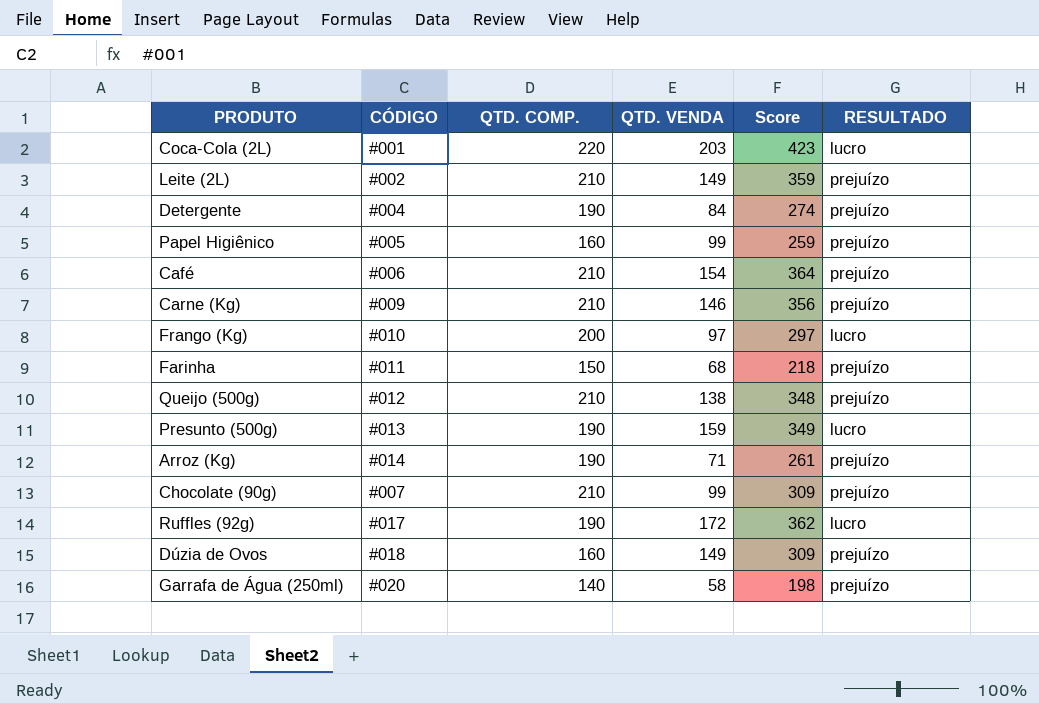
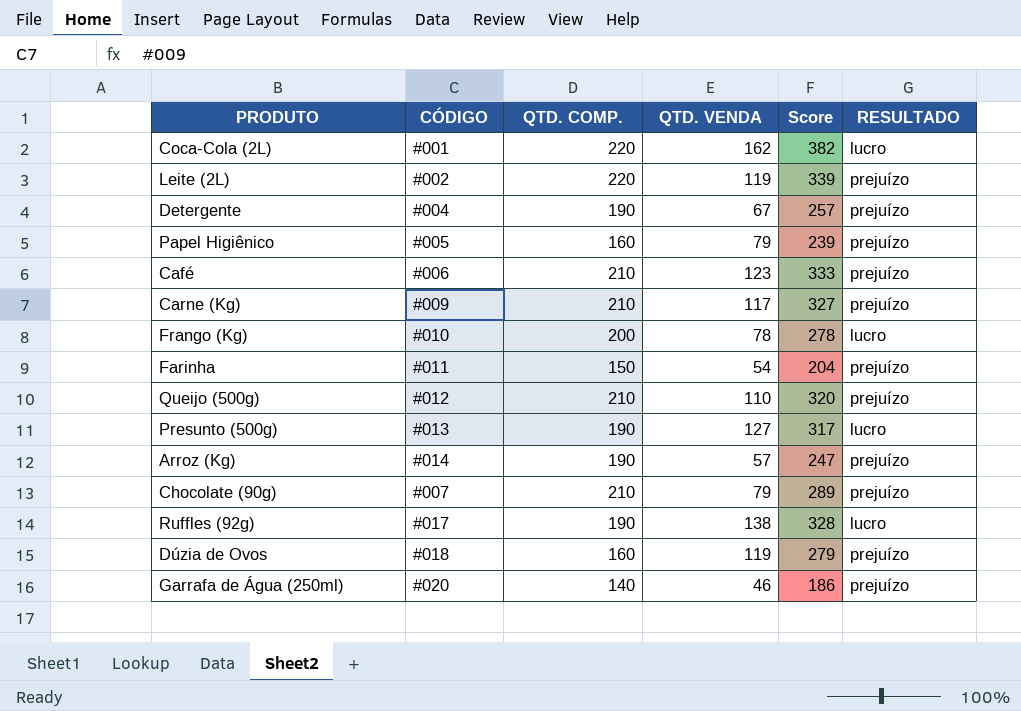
Coca-Cola (2L) | QTD. VENDA: 203 -> 162
Coca-Cola (2L) | Score: 423 -> 382
Leite (2L) | QTD. COMP.: 210 -> 220
Leite (2L) | QTD. VENDA: 149 -> 119
Leite (2L) | Score: 359 -> 339
Detergente | QTD. VENDA: 84 -> 67
Detergente | Score: 274 -> 257
Papel Higiênico | QTD. VENDA: 99 -> 79
Papel Higiênico | Score: 259 -> 239
Café | QTD. VENDA: 154 -> 123
Café | Score: 364 -> 333
Carne (Kg) | QTD. VENDA: 146 -> 117
Carne (Kg) | Score: 356 -> 327
Frango (Kg) | QTD. VENDA: 97 -> 78
Frango (Kg) | Score: 297 -> 278
Farinha | QTD. VENDA: 68 -> 54
Farinha | Score: 218 -> 204
Queijo (500g) | QTD. VENDA: 138 -> 110
Queijo (500g) | Score: 348 -> 320
Presunto (500g) | QTD. VENDA: 159 -> 127
Presunto (500g) | Score: 349 -> 317
Arroz (Kg) | QTD. VENDA: 71 -> 57
Arroz (Kg) | Score: 261 -> 247
Chocolate (90g) | QTD. VENDA: 99 -> 79
Chocolate (90g) | Score: 309 -> 289
Ruffles (92g) | QTD. VENDA: 172 -> 138
Ruffles (92g) | Score: 362 -> 328
Dúzia de Ovos | QTD. VENDA: 149 -> 119
Dúzia de Ovos | Score: 309 -> 279
Garrafa de Água (250ml) | QTD. VENDA: 58 -> 46
Garrafa de Água (250ml) | Score: 198 -> 186

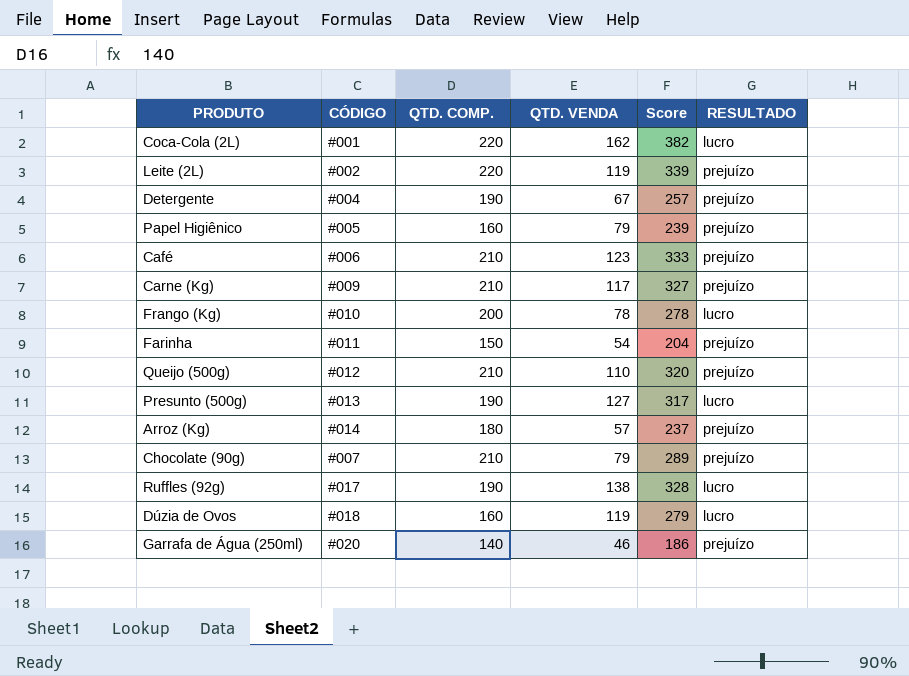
Arroz (Kg) | QTD. COMP.: 190 -> 180
Arroz (Kg) | Score: 247 -> 237
Dúzia de Ovos | RESULTADO: prejuízo -> lucro

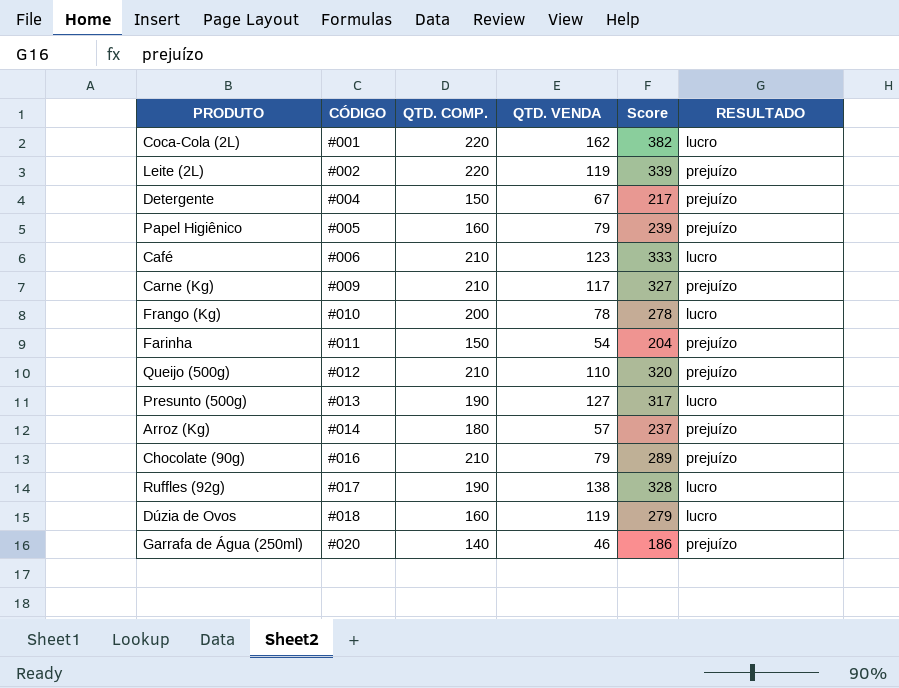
Detergente | QTD. COMP.: 190 -> 150
Detergente | Score: 257 -> 217
Café | RESULTADO: prejuízo -> lucro
Chocolate (90g) | CÓDIGO: #007 -> #016

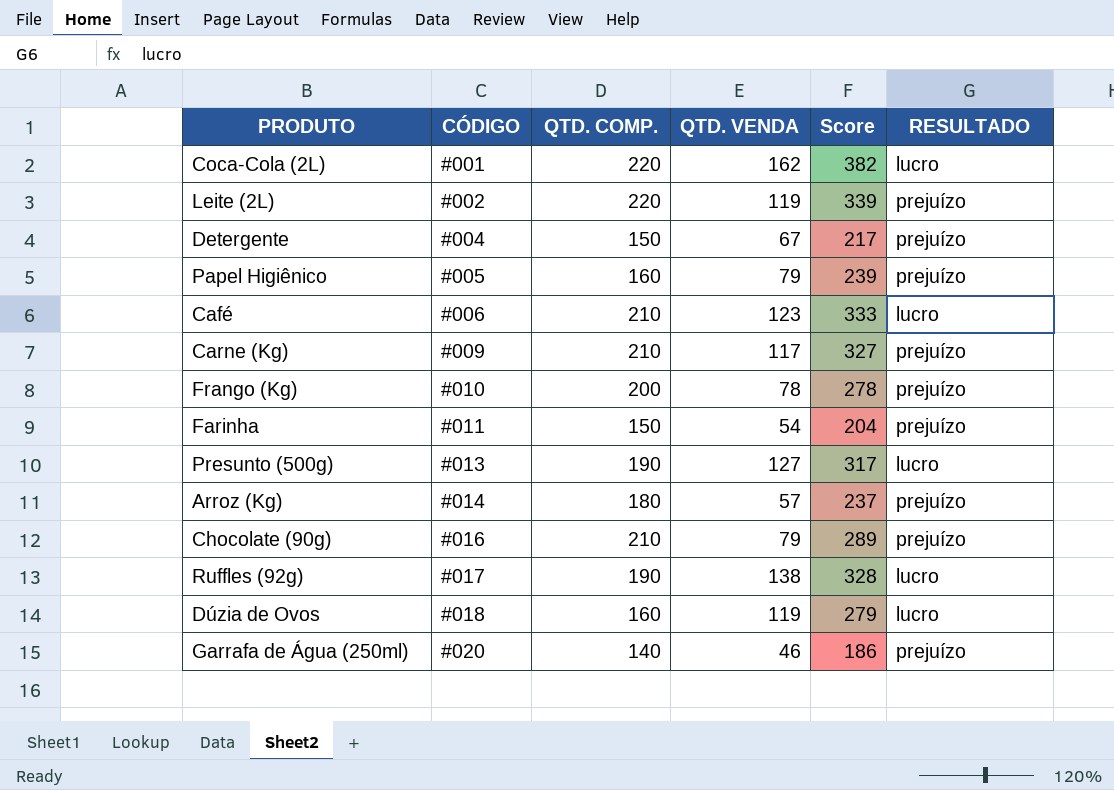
row Queijo (500g): #012 | 210 | 110 | 320 | prejuízo -> none
Frango (Kg) | RESULTADO: lucro -> prejuízo

